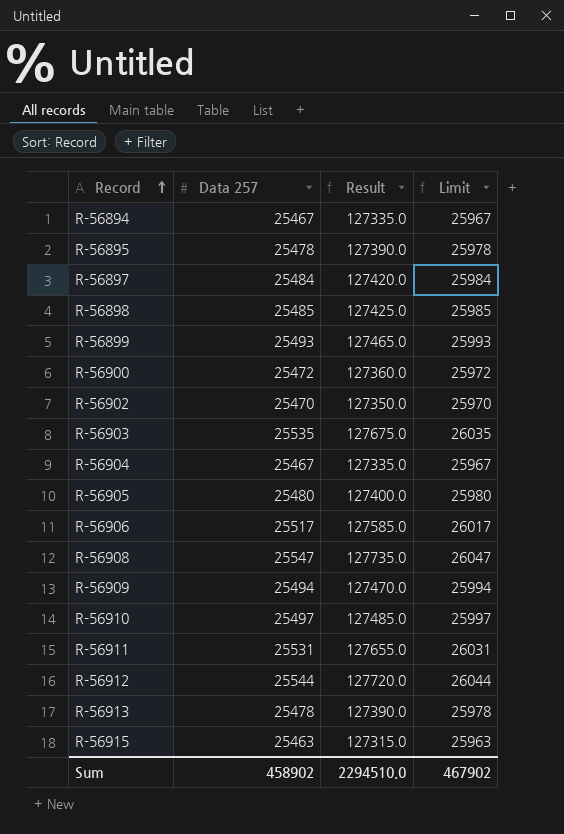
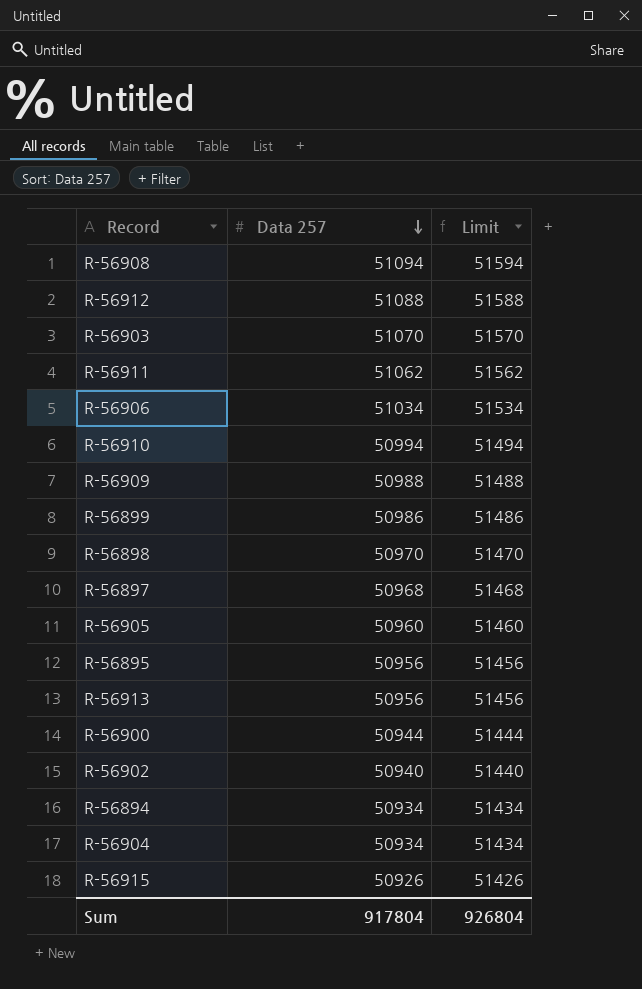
row order: Record ascending -> Data 257 descending
column Result | formula: [Data 257] * 5 -> none
R-56908 | Data 257: 25547 -> 51094
R-56908 | Limit: 26047 -> 51594
R-56912 | Data 257: 25544 -> 51088
R-56912 | Limit: 26044 -> 51588
R-56903 | Data 257: 25535 -> 51070
R-56903 | Limit: 26035 -> 51570
R-56911 | Data 257: 25531 -> 51062
R-56911 | Limit: 26031 -> 51562
R-56906 | Data 257: 25517 -> 51034
R-56906 | Limit: 26017 -> 51534
R-56910 | Data 257: 25497 -> 50994
R-56910 | Limit: 25997 -> 51494
R-56909 | Data 257: 25494 -> 50988
R-56909 | Limit: 25994 -> 51488
R-56899 | Data 257: 25493 -> 50986
R-56899 | Limit: 25993 -> 51486
R-56898 | Data 257: 25485 -> 50970
R-56898 | Limit: 25985 -> 51470
R-56897 | Data 257: 25484 -> 50968
R-56897 | Limit: 25984 -> 51468
R-56905 | Data 257: 25480 -> 50960
R-56905 | Limit: 25980 -> 51460
R-56895 | Data 257: 25478 -> 50956
R-56895 | Limit: 25978 -> 51456
R-56913 | Data 257: 25478 -> 50956
R-56913 | Limit: 25978 -> 51456
R-56900 | Data 257: 25472 -> 50944
R-56900 | Limit: 25972 -> 51444
R-56902 | Data 257: 25470 -> 50940
R-56902 | Limit: 25970 -> 51440
R-56894 | Data 257: 25467 -> 50934
R-56894 | Limit: 25967 -> 51434
R-56904 | Data 257: 25467 -> 50934
R-56904 | Limit: 25967 -> 51434
R-56915 | Data 257: 25463 -> 50926
R-56915 | Limit: 25963 -> 51426
Sum | Data 257: 458902 -> 917804
Sum | Limit: 467902 -> 926804

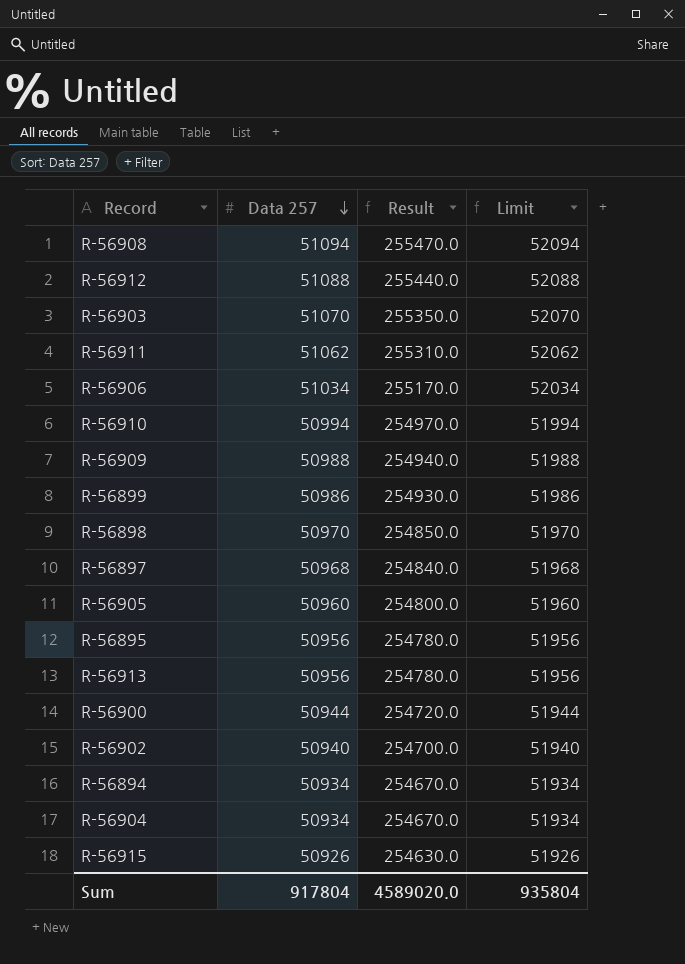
column Result | formula: none -> [Data 257] * 5
column Limit | formula: [Data 257] + 500 -> [Data 257] + 1000
Sum | Limit: 926804 -> 935804

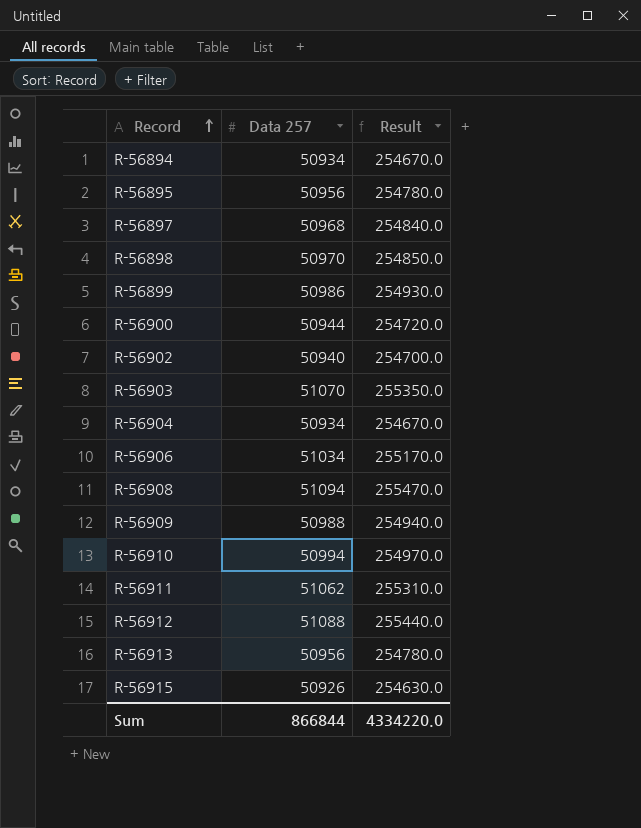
row order: Data 257 descending -> Record ascending
column Limit | formula: [Data 257] + 1000 -> none
row R-56905: 50960 | 254800.0 | 51960 -> none
Sum | Data 257: 917804 -> 866844
Sum | Result: 4589020.0 -> 4334220.0

